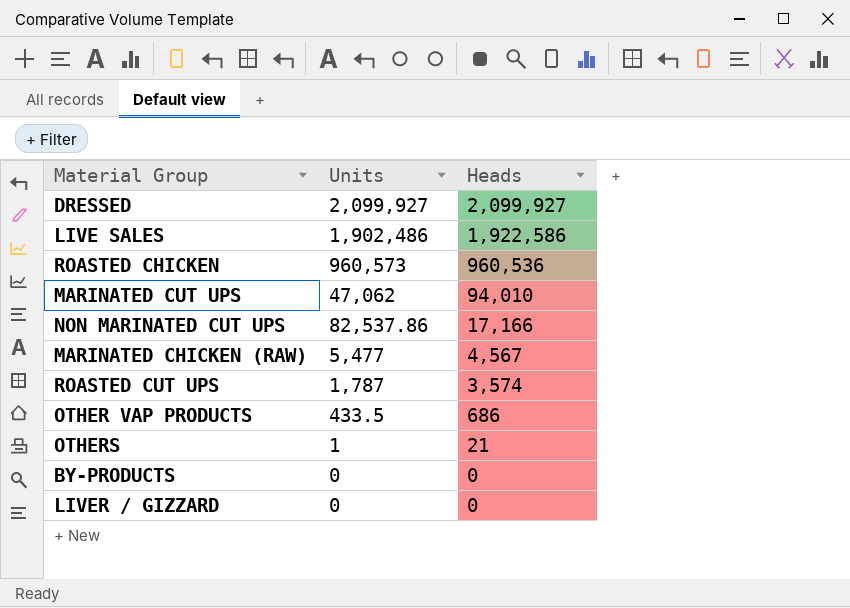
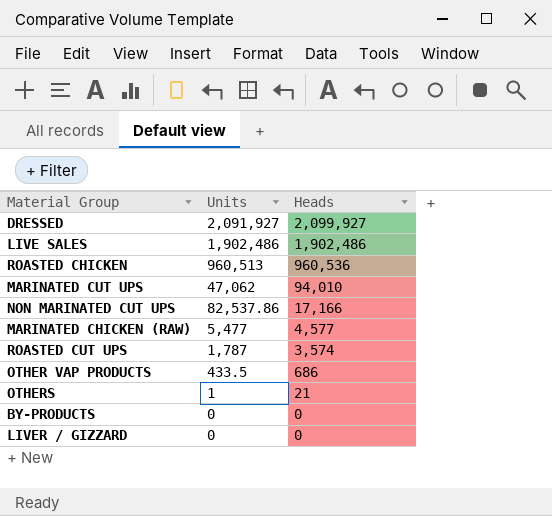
DRESSED | Units: 2,099,927 -> 2,091,927
LIVE SALES | Heads: 1,922,586 -> 1,902,486
ROASTED CHICKEN | Units: 960,573 -> 960,513
MARINATED CHICKEN (RAW) | Heads: 4,567 -> 4,577

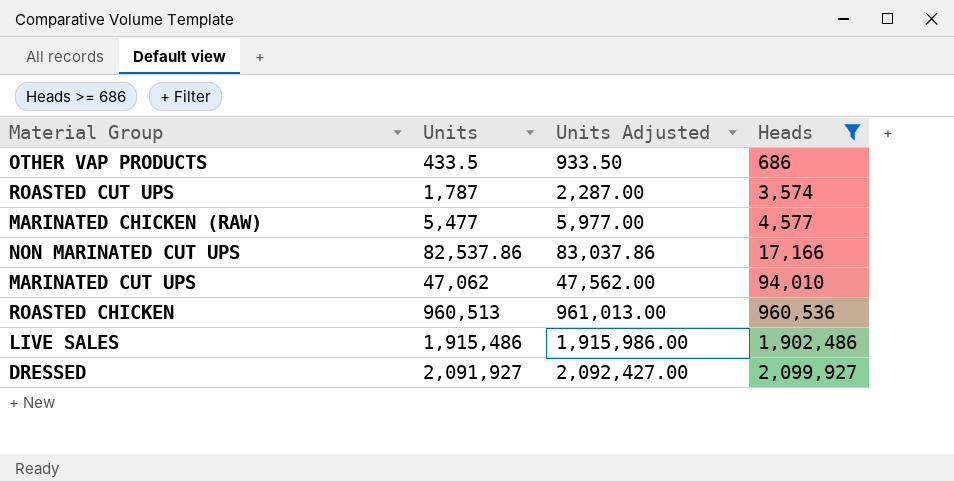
filter: none -> Heads >= 686
row order: Heads descending -> Heads ascending
column Units Adjusted | formula: none -> [Units] + 500
LIVE SALES | Units: 1,902,486 -> 1,915,486

